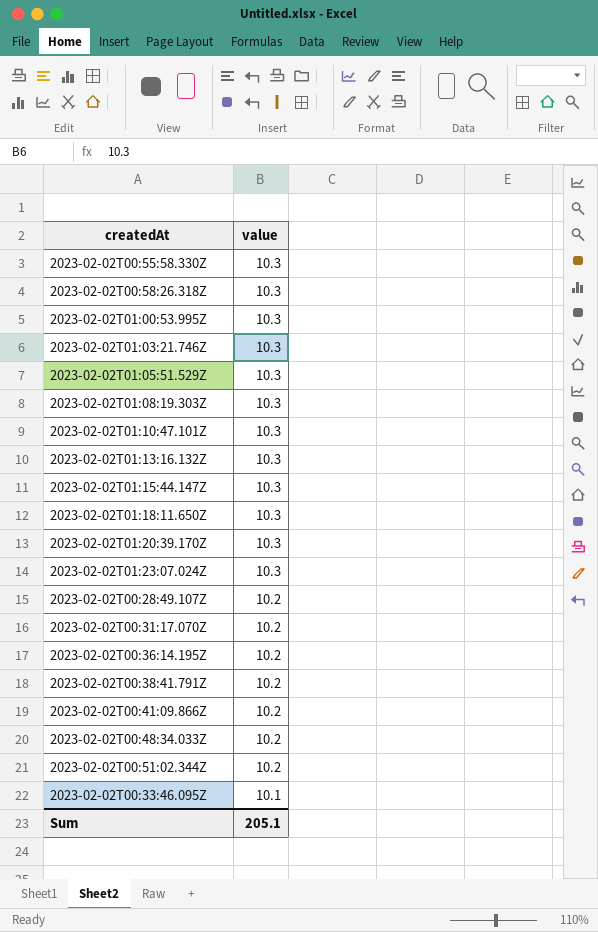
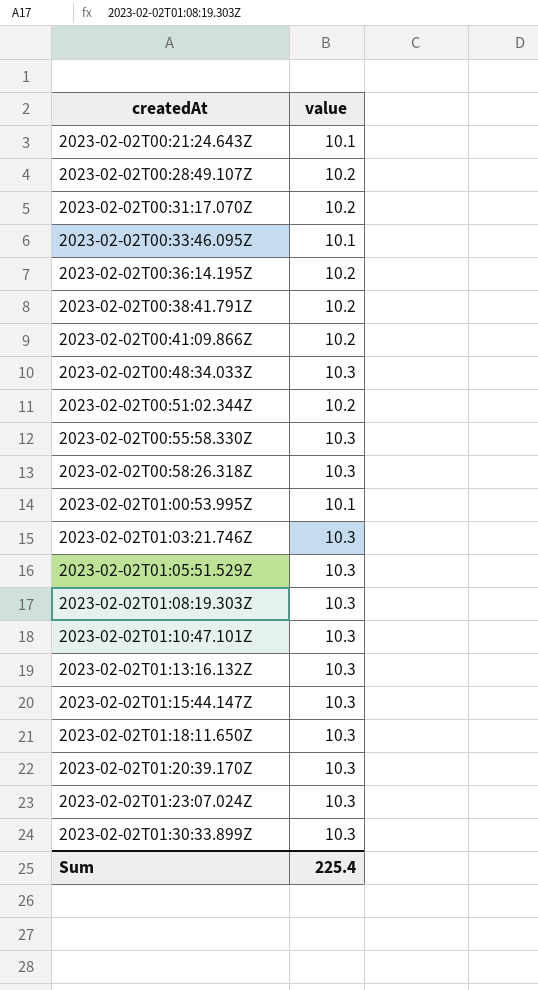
row order: value descending -> createdAt ascending
row 2023-02-02T00:21:24.643Z: none -> 10.1
2023-02-02T00:48:34.033Z | value: 10.2 -> 10.3
2023-02-02T01:00:53.995Z | value: 10.3 -> 10.1
row 2023-02-02T01:30:33.899Z: none -> 10.3
Sum | value: 205.1 -> 225.4

